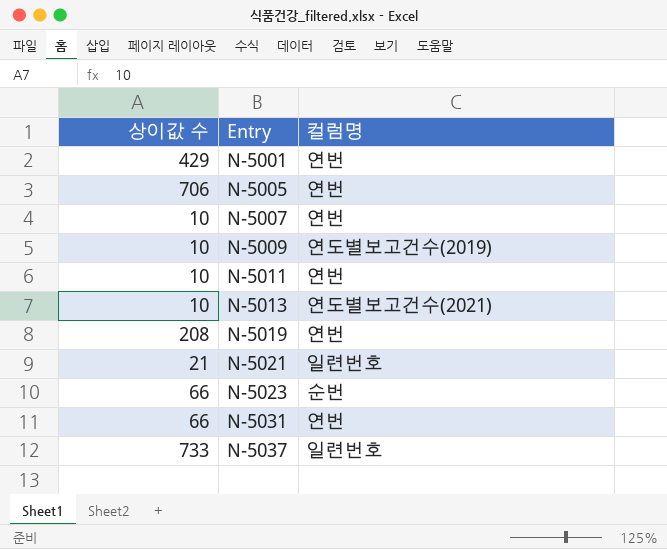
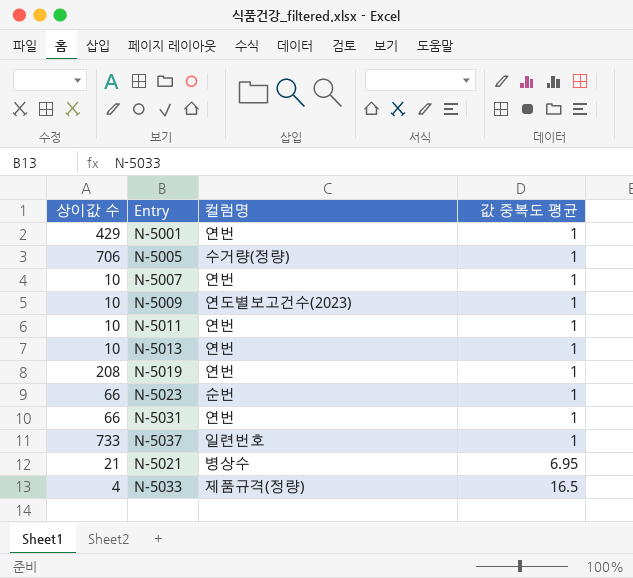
row order: Entry ascending -> 값 중복도 평균 ascending
column 값 중복도 평균 | position: none -> 4
N-5005 | 컬럼명: 연번 -> 수거량(정량)
N-5009 | 컬럼명: 연도별보고건수(2019) -> 연도별보고건수(2023)
N-5013 | 컬럼명: 연도별보고건수(2021) -> 연번
N-5021 | 컬럼명: 일련번호 -> 병상수
row N-5033: none -> 4 | 제품규격(정량) | 16.5

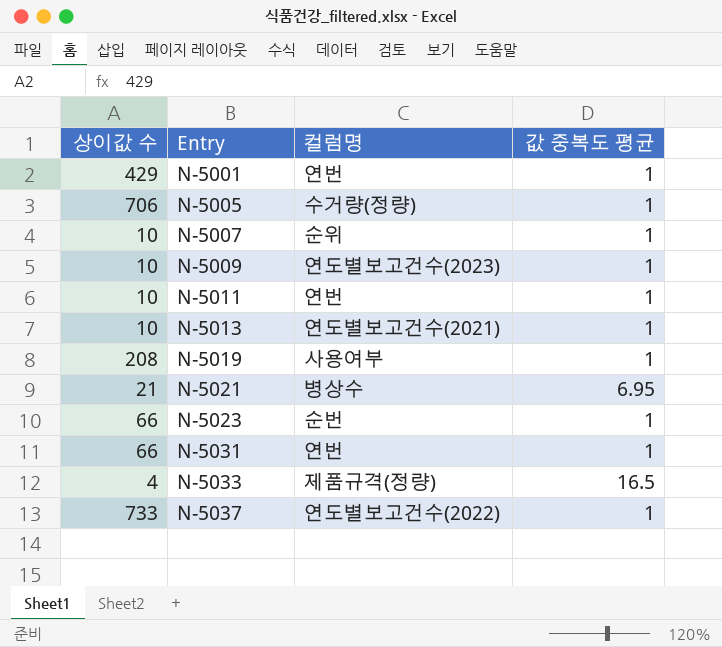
row order: 값 중복도 평균 ascending -> Entry ascending
N-5007 | 컬럼명: 연번 -> 순위
N-5013 | 컬럼명: 연번 -> 연도별보고건수(2021)
N-5019 | 컬럼명: 연번 -> 사용여부
N-5037 | 컬럼명: 일련번호 -> 연도별보고건수(2022)

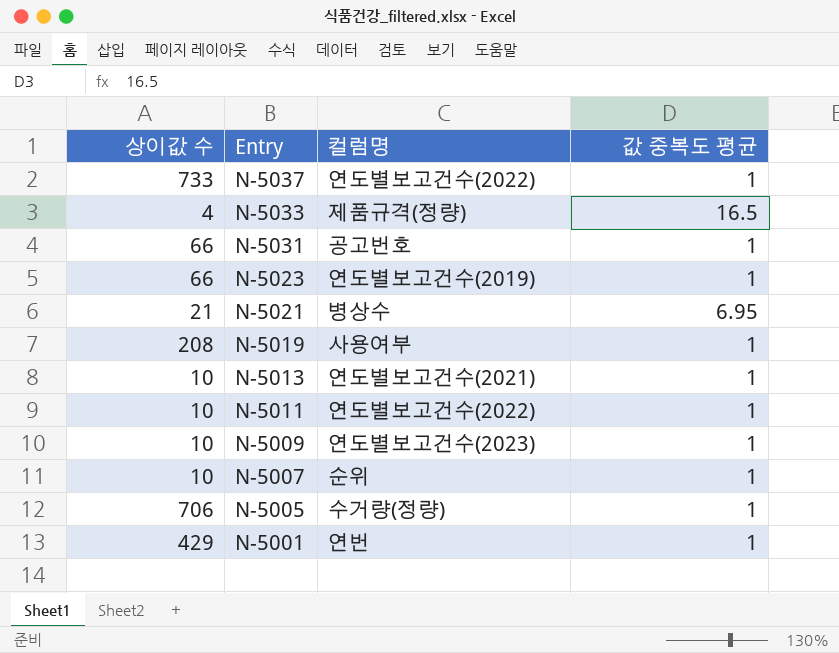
row order: Entry ascending -> Entry descending
N-5031 | 컬럼명: 연번 -> 공고번호
N-5023 | 컬럼명: 순번 -> 연도별보고건수(2019)
N-5011 | 컬럼명: 연번 -> 연도별보고건수(2022)

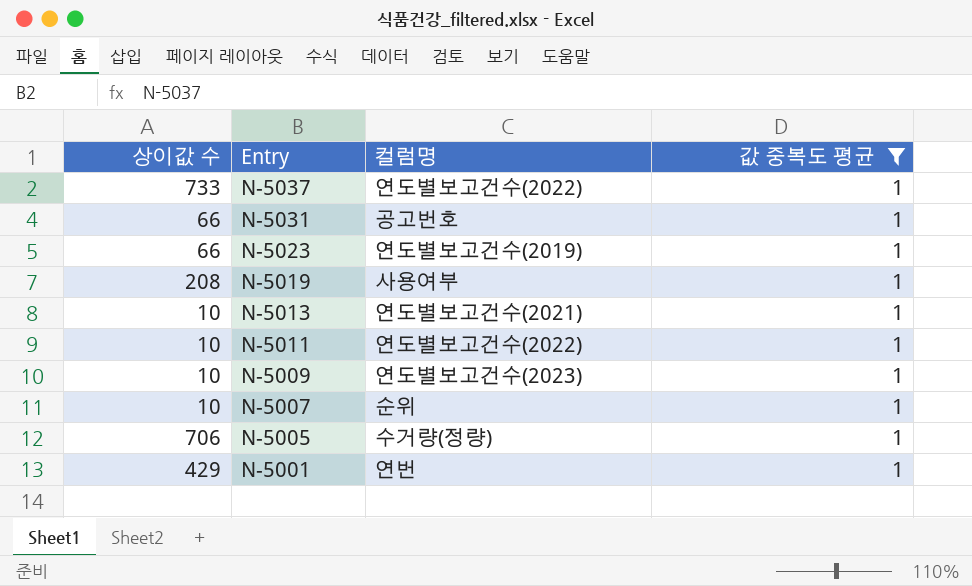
filter: none -> 값 중복도 평균 = 1

